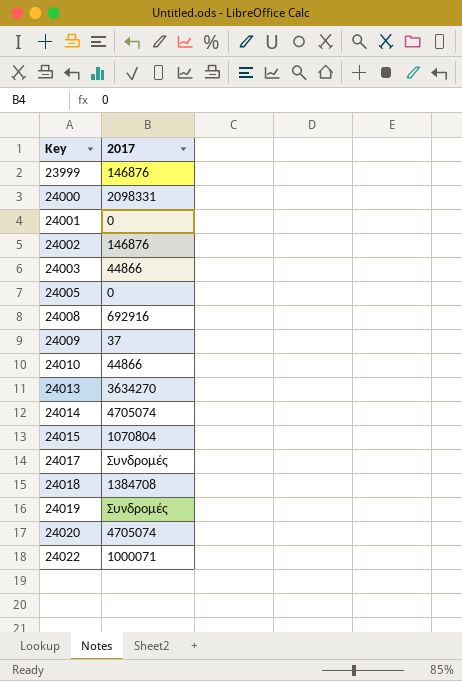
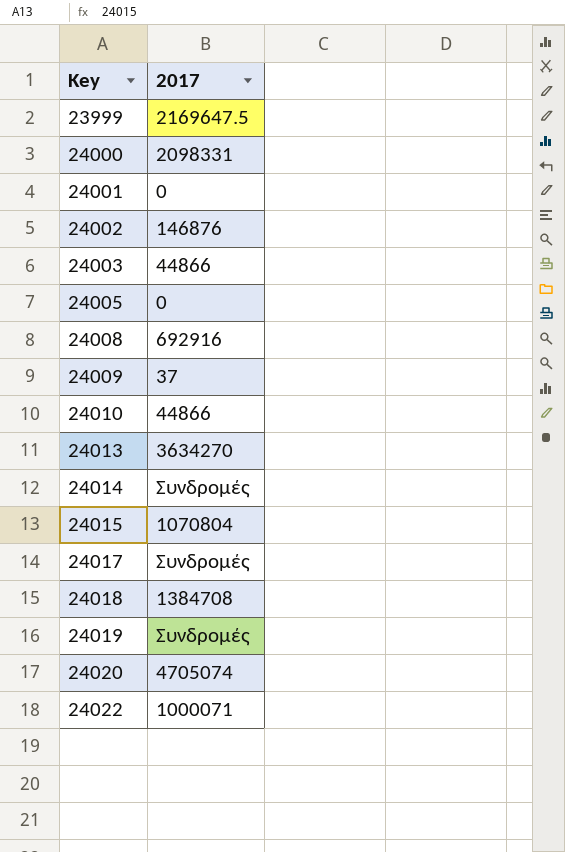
23999 | 2017: 146876 -> 2169647.5
24014 | 2017: 4705074 -> Συνδρομές

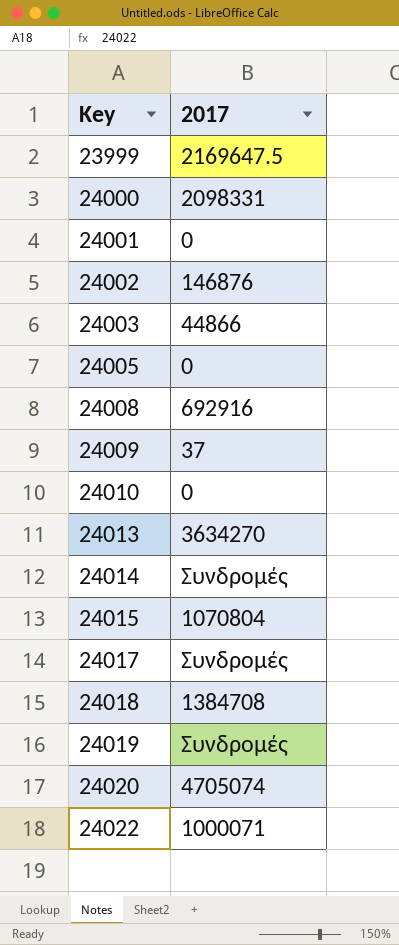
24010 | 2017: 44866 -> 0

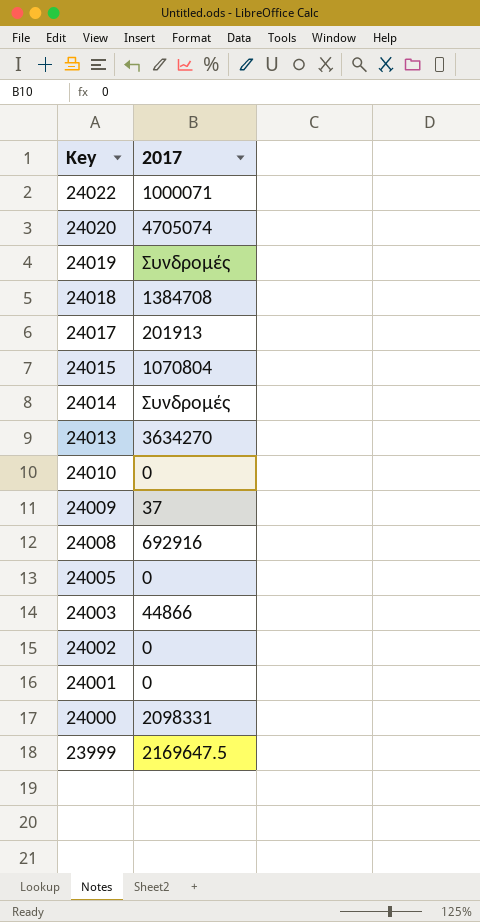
row order: Key ascending -> Key descending
24017 | 2017: Συνδρομές -> 201913
24002 | 2017: 146876 -> 0

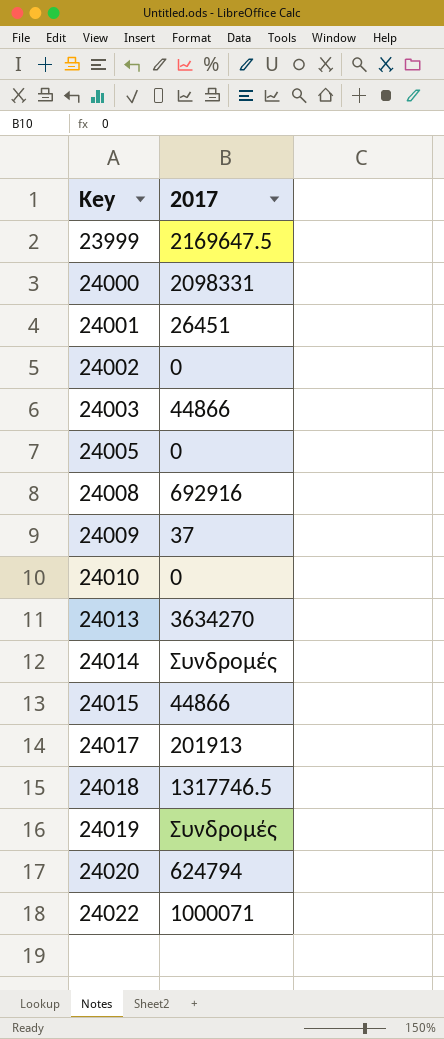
row order: Key descending -> Key ascending
24001 | 2017: 0 -> 26451
24015 | 2017: 1070804 -> 44866
24018 | 2017: 1384708 -> 1317746.5
24020 | 2017: 4705074 -> 624794

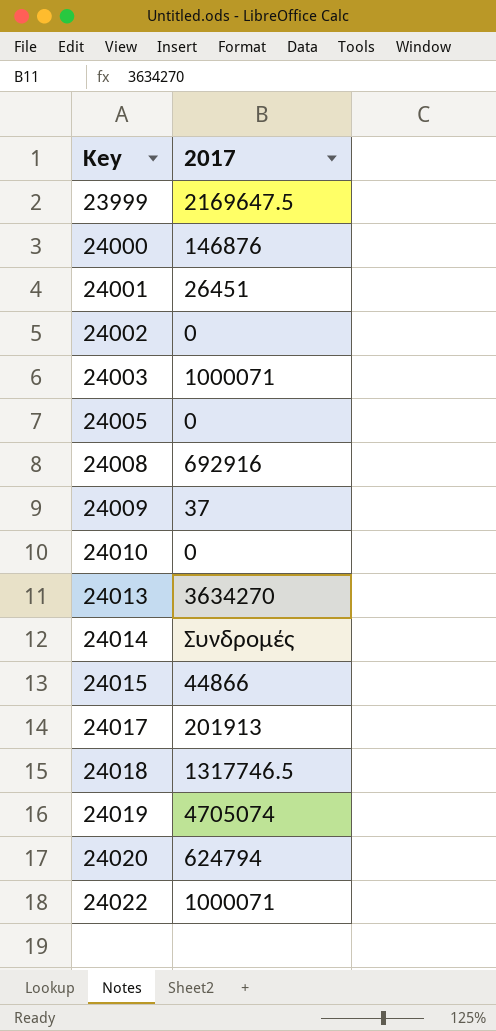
24000 | 2017: 2098331 -> 146876
24003 | 2017: 44866 -> 1000071
24019 | 2017: Συνδρομές -> 4705074

